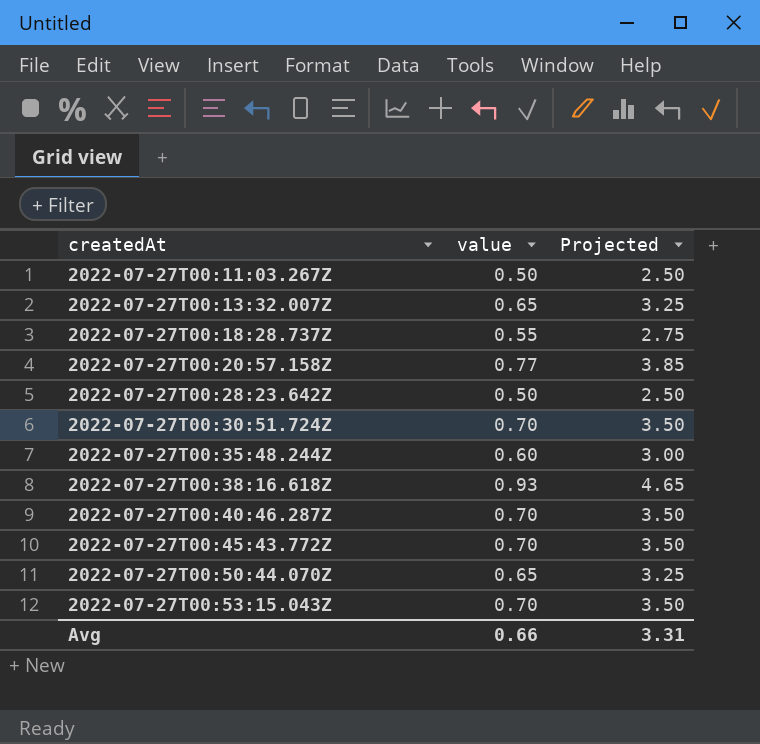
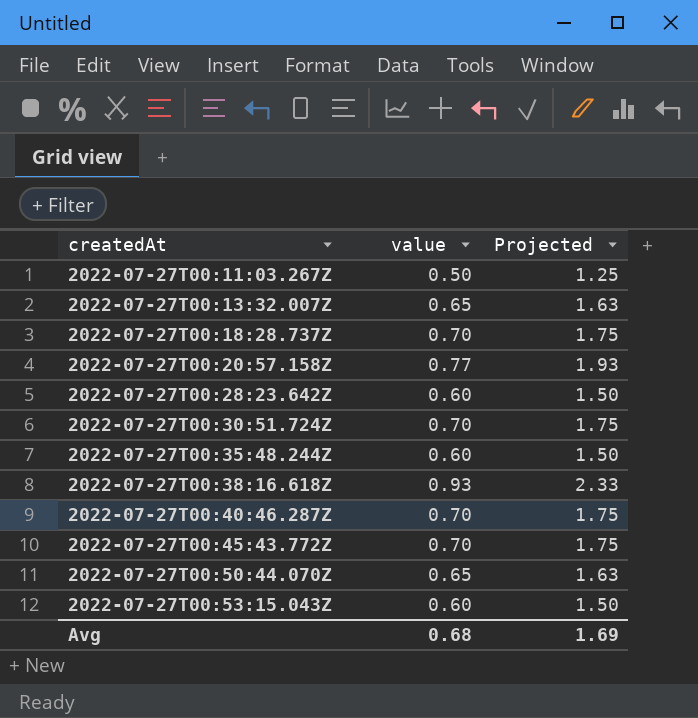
column Projected | formula: [value] * 5 -> [value] * 2.5
2022-07-27T00:18:28.737Z | value: 0.55 -> 0.70
2022-07-27T00:28:23.642Z | value: 0.50 -> 0.60
2022-07-27T00:53:15.043Z | value: 0.70 -> 0.60
Avg | value: 0.66 -> 0.68
Avg | Projected: 3.31 -> 1.69

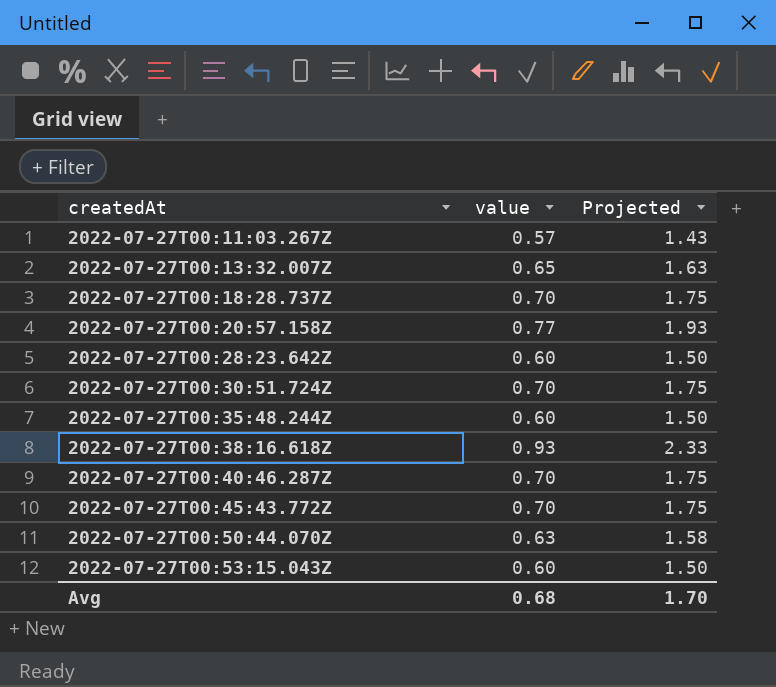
2022-07-27T00:11:03.267Z | value: 0.50 -> 0.57
2022-07-27T00:11:03.267Z | Projected: 1.25 -> 1.43
2022-07-27T00:50:44.070Z | value: 0.65 -> 0.63
2022-07-27T00:50:44.070Z | Projected: 1.63 -> 1.58
Avg | Projected: 1.69 -> 1.70

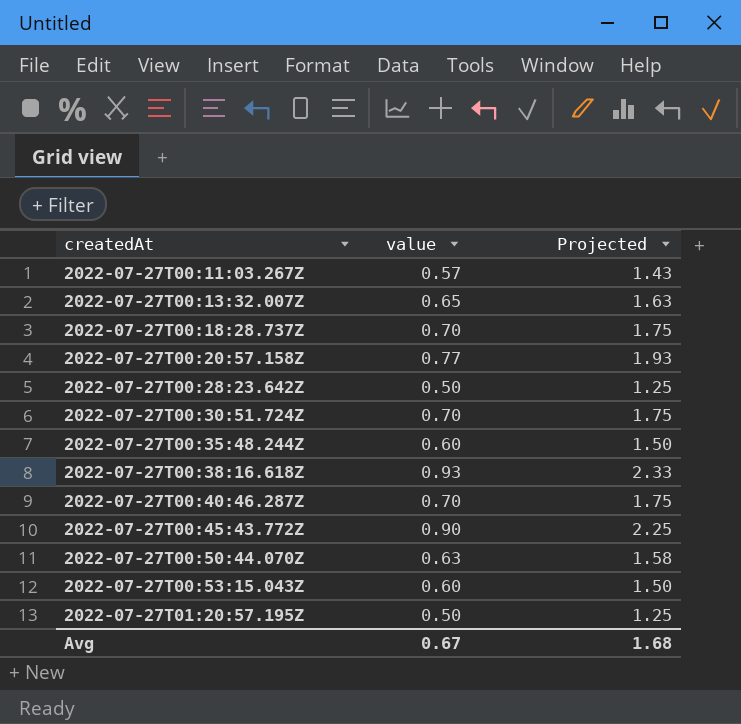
2022-07-27T00:28:23.642Z | value: 0.60 -> 0.50
2022-07-27T00:28:23.642Z | Projected: 1.50 -> 1.25
2022-07-27T00:45:43.772Z | value: 0.70 -> 0.90
2022-07-27T00:45:43.772Z | Projected: 1.75 -> 2.25
row 2022-07-27T01:20:57.195Z: none -> 0.50 | 1.25
Avg | value: 0.68 -> 0.67
Avg | Projected: 1.70 -> 1.68

